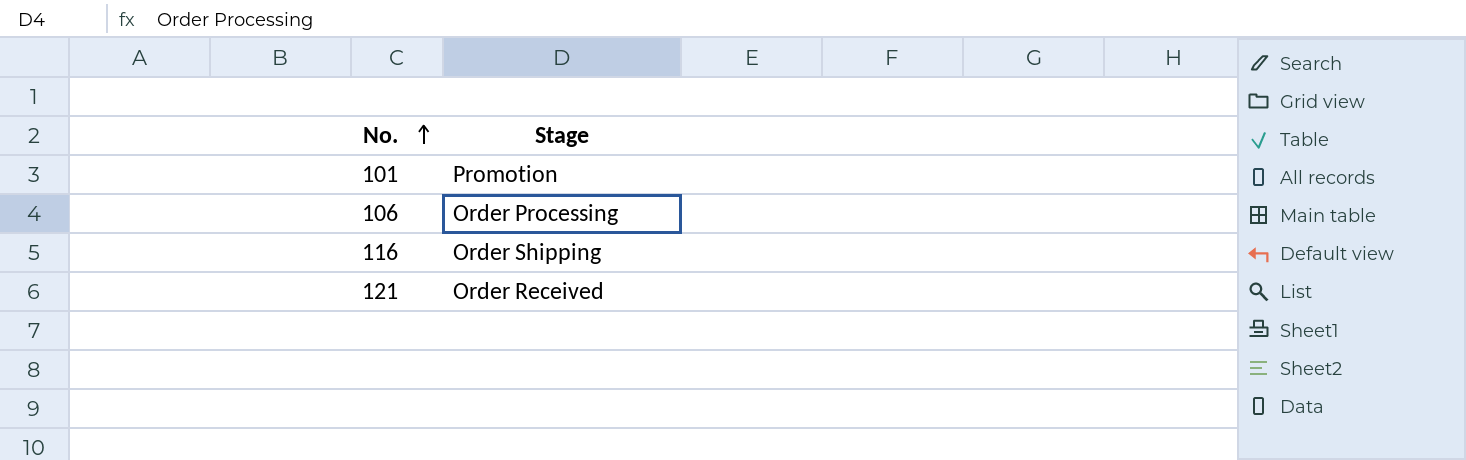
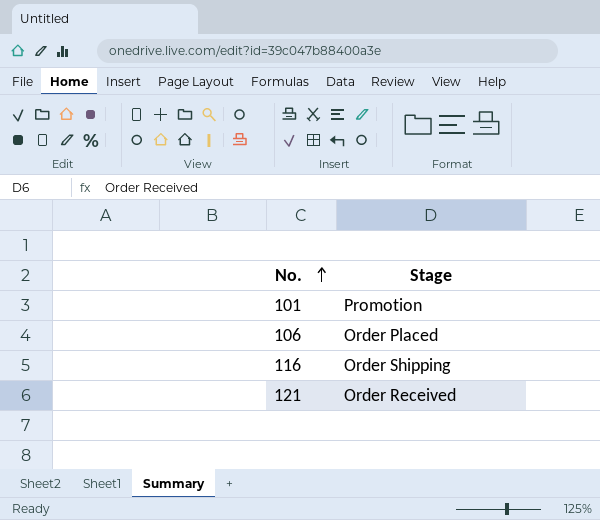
106 | Stage: Order Processing -> Order Placed

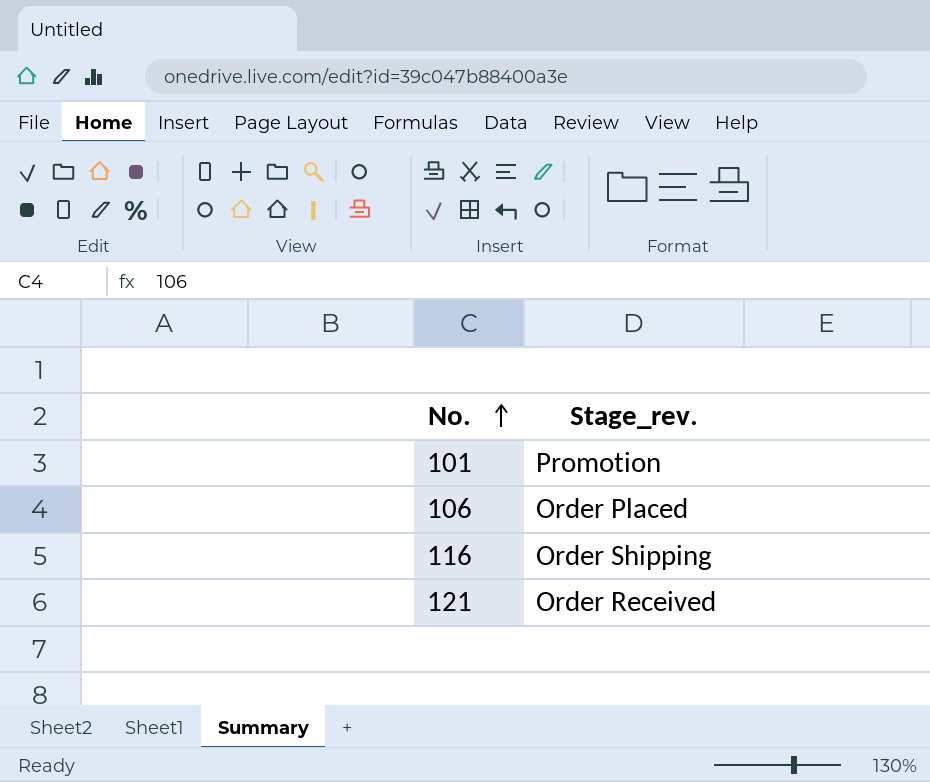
column name: Stage -> Stage_rev.

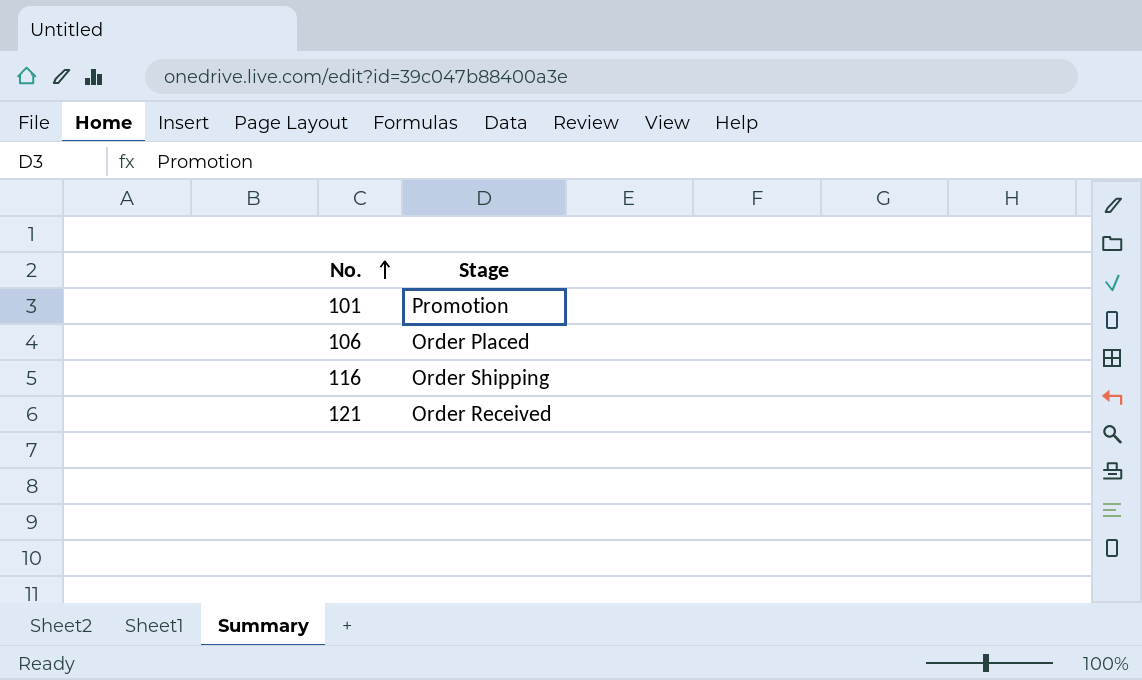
column name: Stage_rev. -> Stage

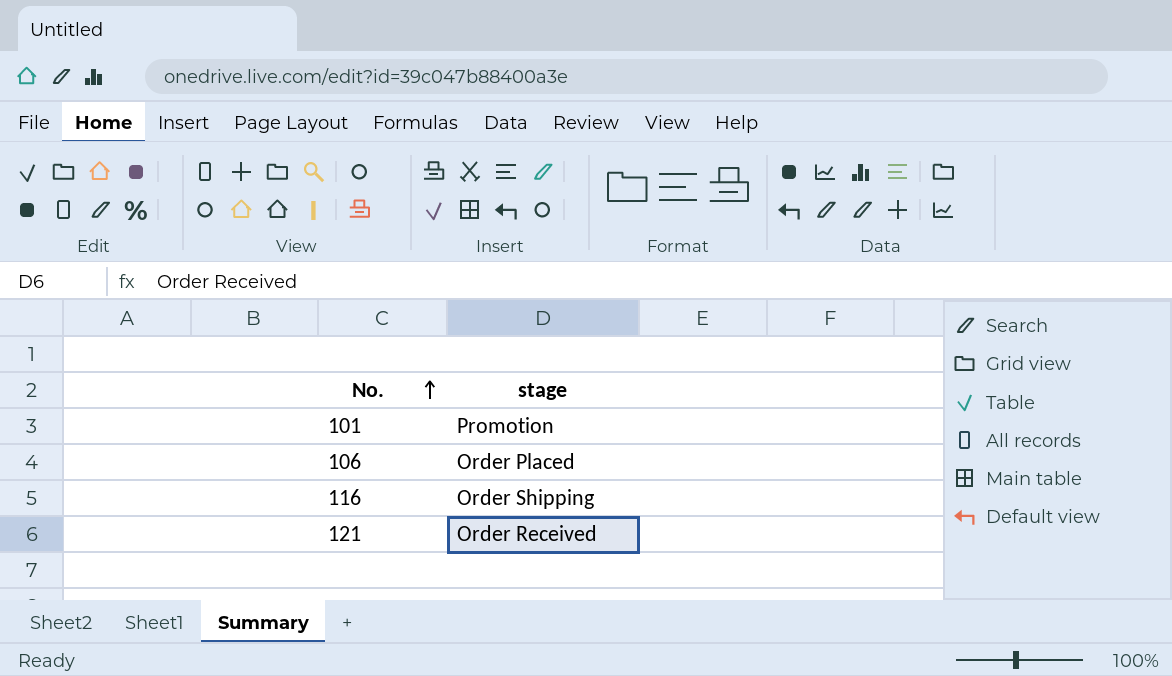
column name: Stage -> stage

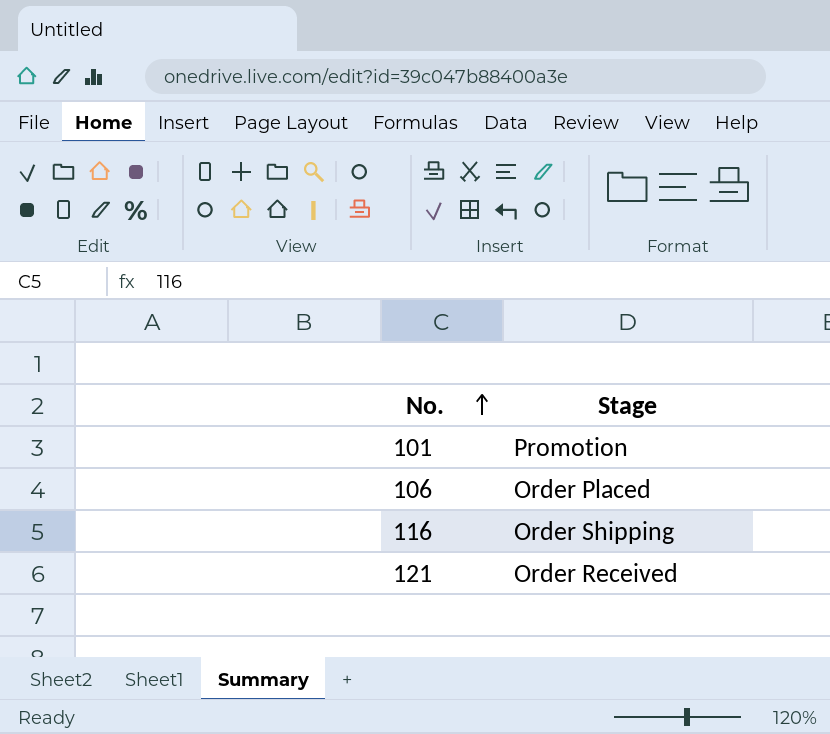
column name: stage -> Stage

